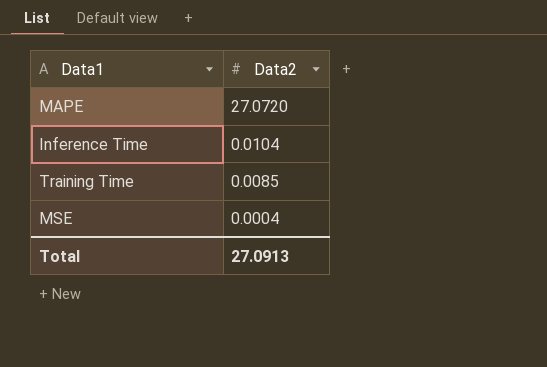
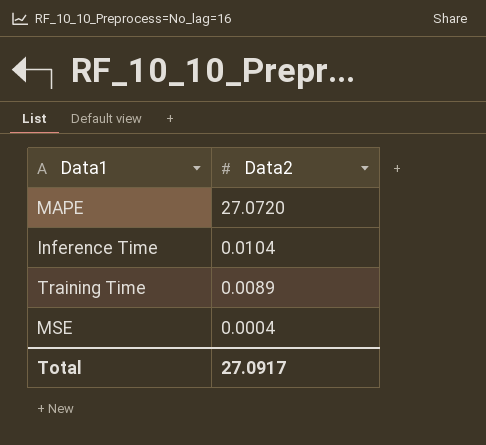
Training Time | Data2: 0.0085 -> 0.0089
Total | Data2: 27.0913 -> 27.0917

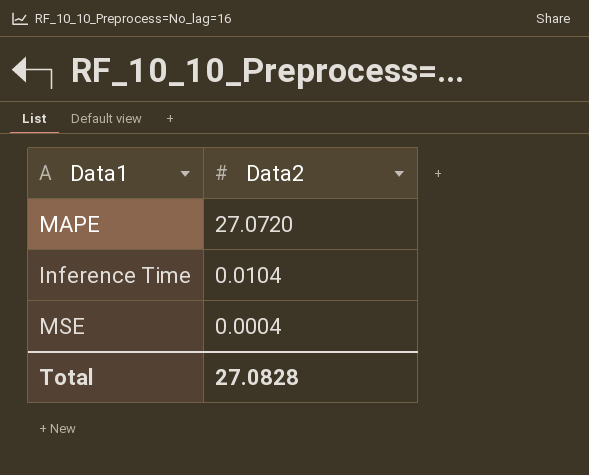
row Training Time: 0.0089 -> none
Total | Data2: 27.0917 -> 27.0828

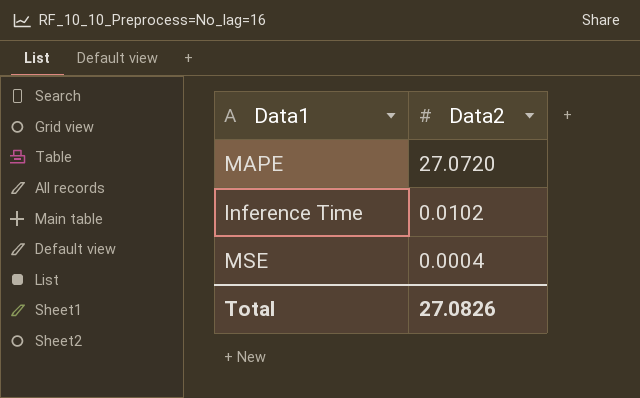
Inference Time | Data2: 0.0104 -> 0.0102
Total | Data2: 27.0828 -> 27.0826

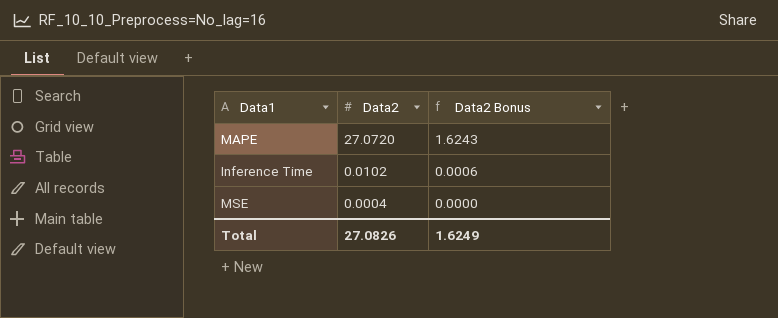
column Data2 Bonus | formula: none -> [Data2] * 0.06

